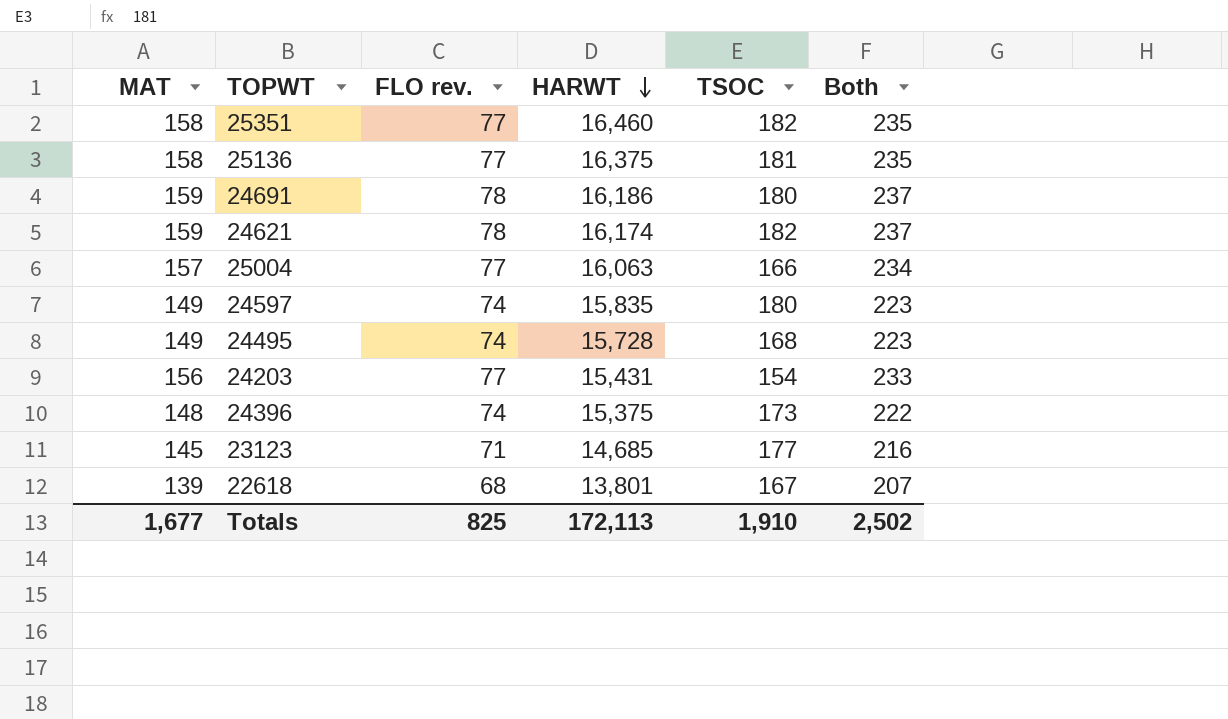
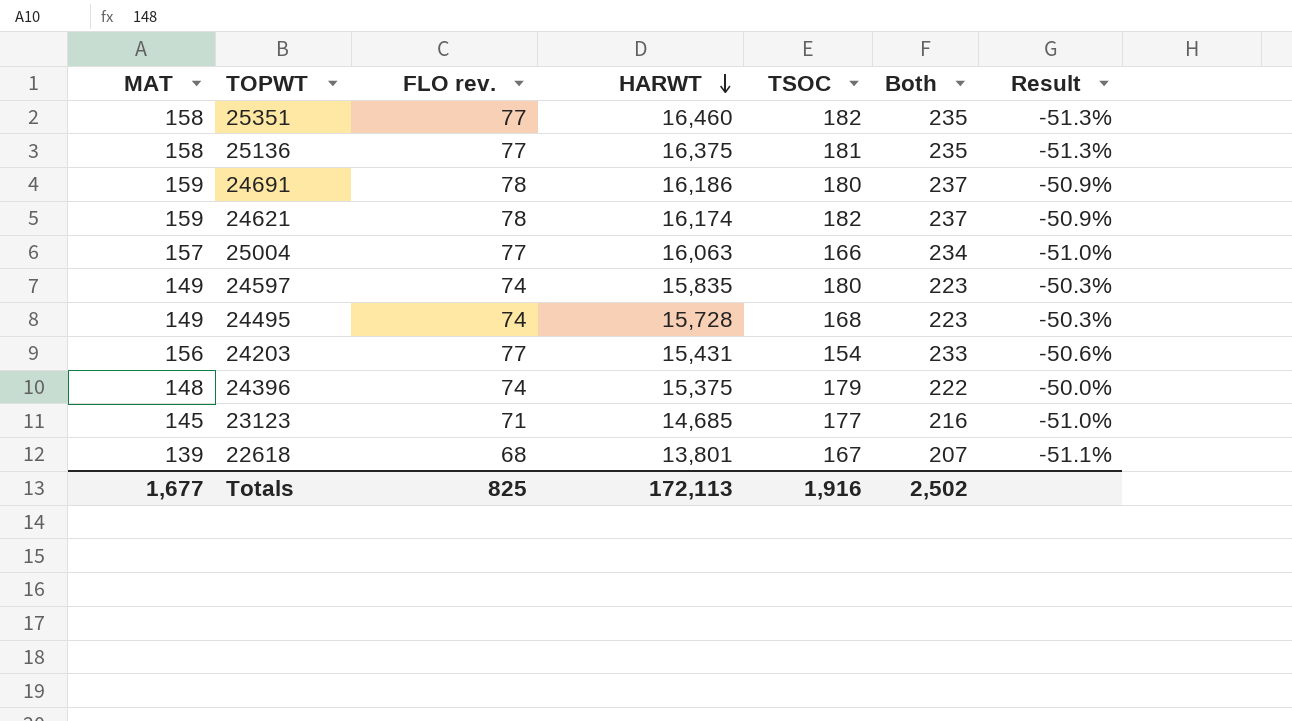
column Result | formula: none -> ([FLO rev.] - [MAT]) / [MAT]
24396 | TSOC: 173 -> 179
Totals | TSOC: 1,910 -> 1,916

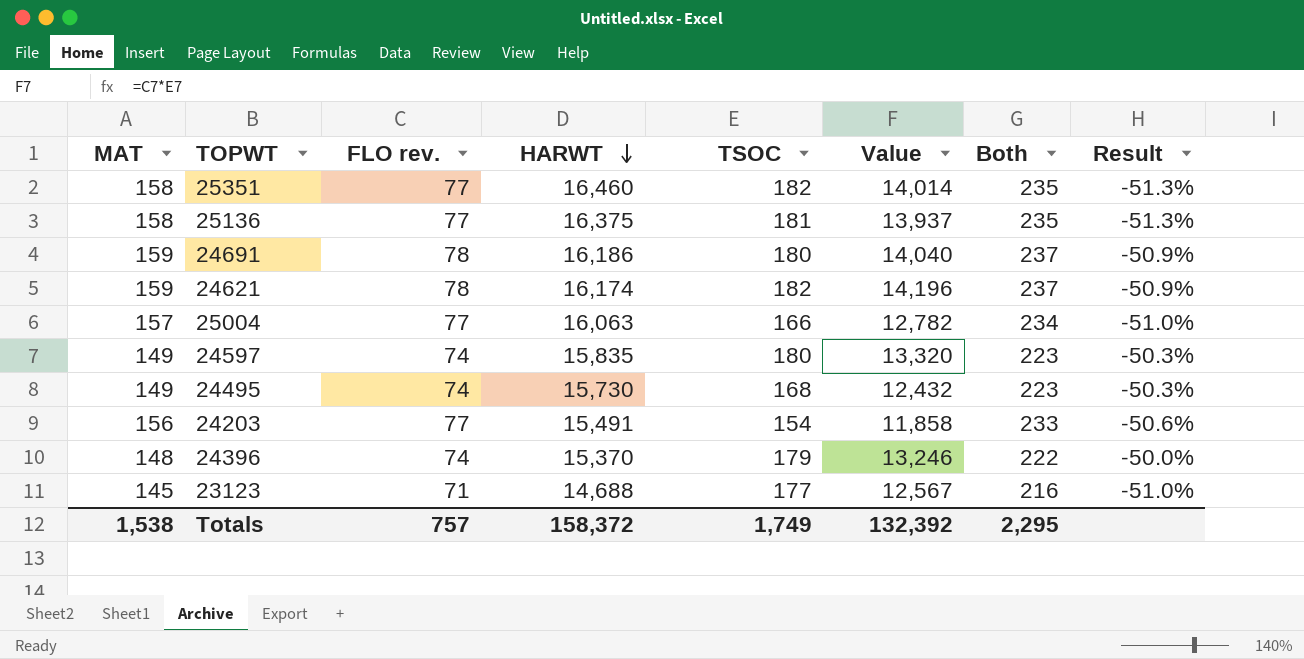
column Value | formula: none -> [FLO rev.] * [TSOC]
row 22618: 139 | 68 | 13,801 | 167 | 207 | -51.1% -> none
24495 | HARWT: 15,728 -> 15,730
24203 | HARWT: 15,431 -> 15,491
24396 | HARWT: 15,375 -> 15,370
23123 | HARWT: 14,685 -> 14,688
Totals | MAT: 1,677 -> 1,538
Totals | FLO rev.: 825 -> 757
Totals | HARWT: 172,113 -> 158,372
Totals | TSOC: 1,916 -> 1,749
Totals | Both: 2,502 -> 2,295

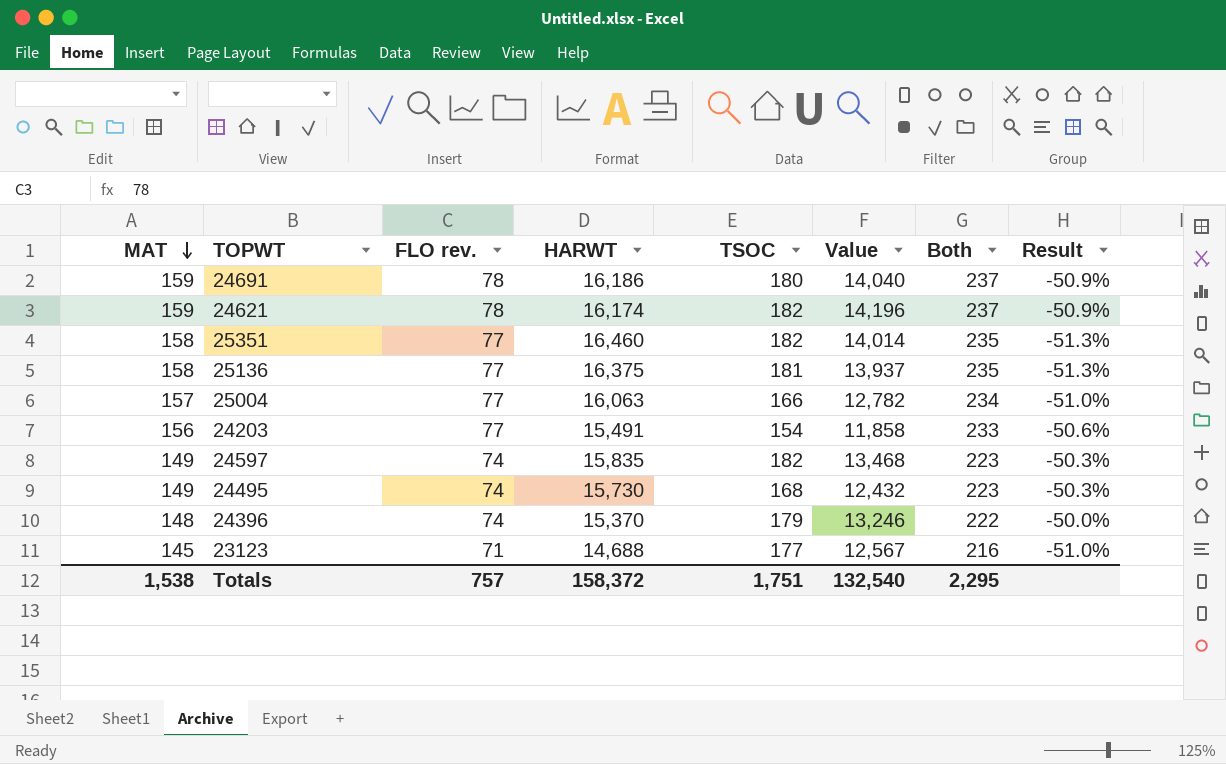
row order: HARWT descending -> MAT descending
24597 | TSOC: 180 -> 182
24597 | Value: 13,320 -> 13,468
Totals | TSOC: 1,749 -> 1,751
Totals | Value: 132,392 -> 132,540

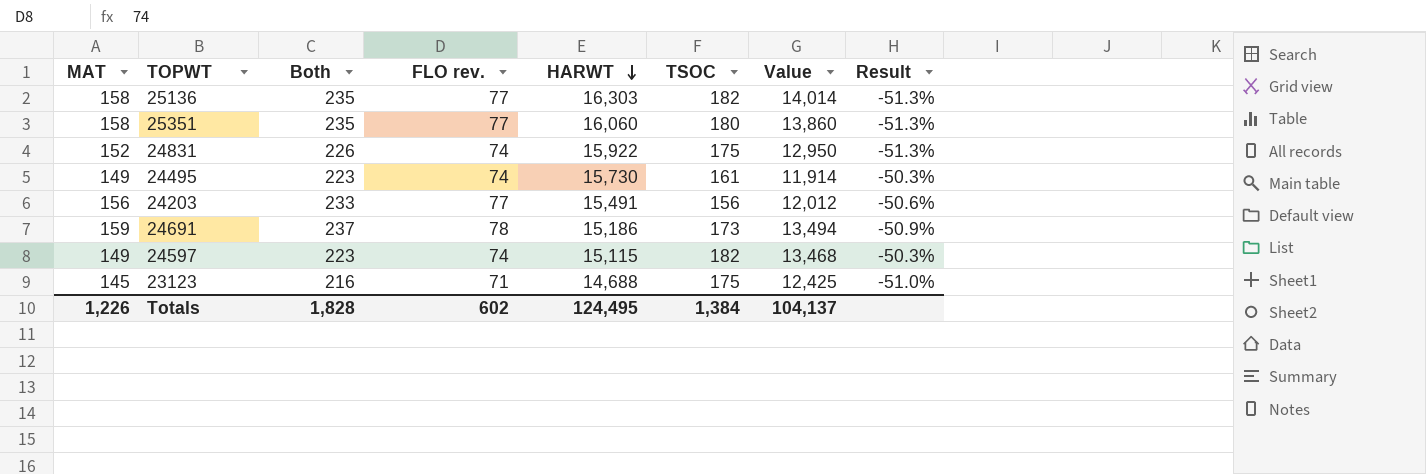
row order: MAT descending -> HARWT descending
column Both | position: 7 -> 3
row 24621: 159 | 78 | 16,174 | 182 | 14,196 | 237 | -50.9% -> none
row 25004: 157 | 77 | 16,063 | 166 | 12,782 | 234 | -51.0% -> none
row 24396: 148 | 74 | 15,370 | 179 | 13,246 | 222 | -50.0% -> none
25136 | HARWT: 16,375 -> 16,303
25136 | TSOC: 181 -> 182
25136 | Value: 13,937 -> 14,014
25351 | HARWT: 16,460 -> 16,060
25351 | TSOC: 182 -> 180
25351 | Value: 14,014 -> 13,860
row 24831: none -> 152 | 226 | 74 | 15,922 | 175 | 12,950 | -51.3%
24495 | TSOC: 168 -> 161
24495 | Value: 12,432 -> 11,914
24203 | TSOC: 154 -> 156
24203 | Value: 11,858 -> 12,012
24691 | HARWT: 16,186 -> 15,186
24691 | TSOC: 180 -> 173
24691 | Value: 14,040 -> 13,494
24597 | HARWT: 15,835 -> 15,115
23123 | TSOC: 177 -> 175
23123 | Value: 12,567 -> 12,425
Totals | MAT: 1,538 -> 1,226
Totals | Both: 2,295 -> 1,828
Totals | FLO rev.: 757 -> 602
Totals | HARWT: 158,372 -> 124,495
Totals | TSOC: 1,751 -> 1,384
Totals | Value: 132,540 -> 104,137

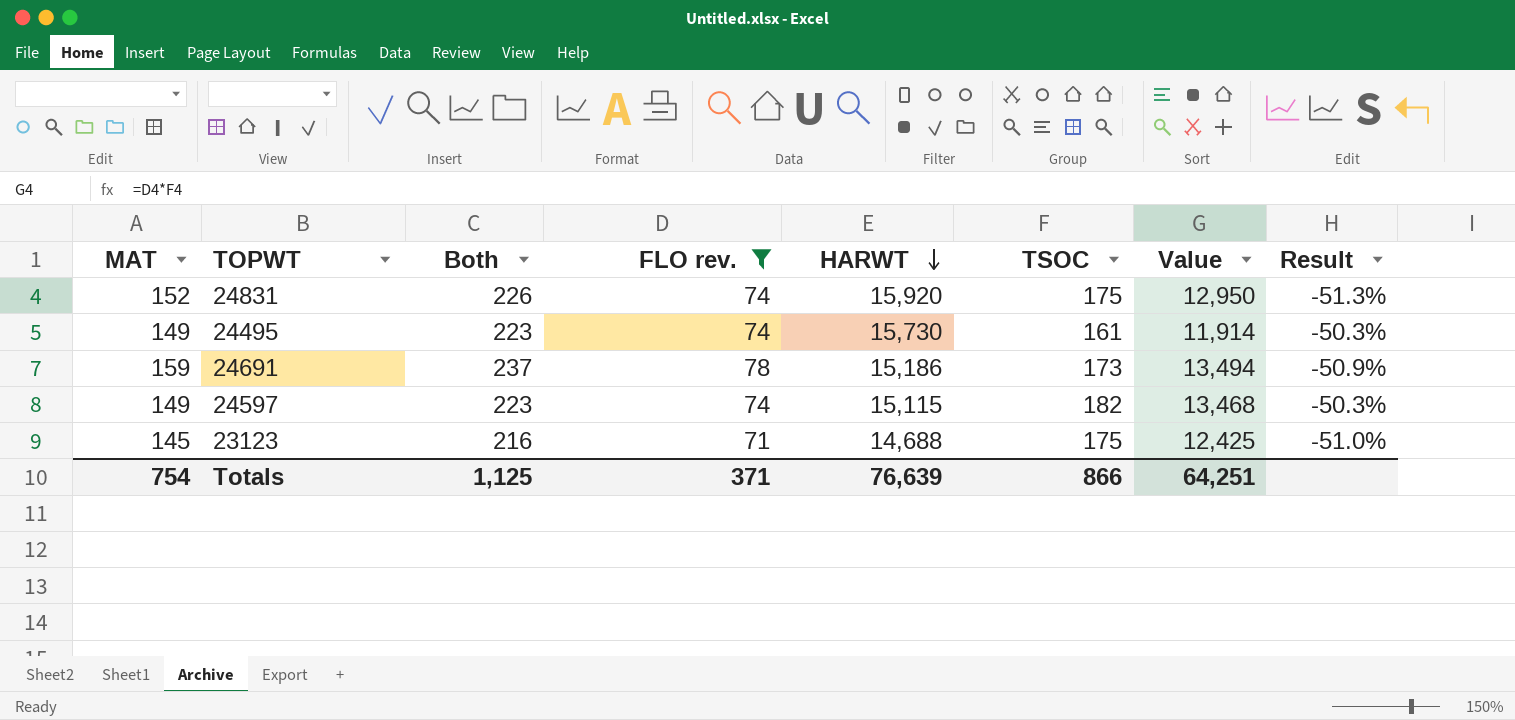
filter: none -> FLO rev. != 77
24831 | HARWT: 15,922 -> 15,920
Totals | MAT: 1,226 -> 754
Totals | Both: 1,828 -> 1,125
Totals | FLO rev.: 602 -> 371
Totals | HARWT: 124,495 -> 76,639
Totals | TSOC: 1,384 -> 866
Totals | Value: 104,137 -> 64,251

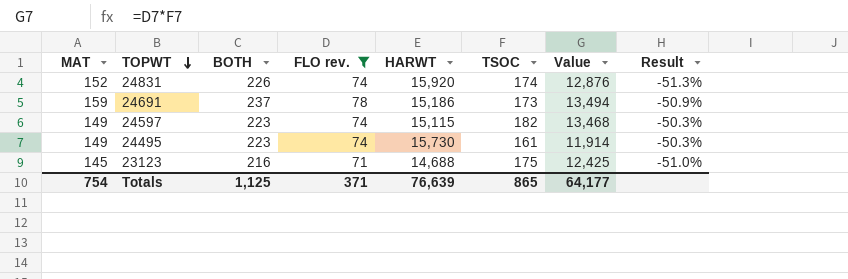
row order: HARWT descending -> TOPWT descending
column name: Both -> BOTH
24831 | TSOC: 175 -> 174
24831 | Value: 12,950 -> 12,876
Totals | TSOC: 866 -> 865
Totals | Value: 64,251 -> 64,177

